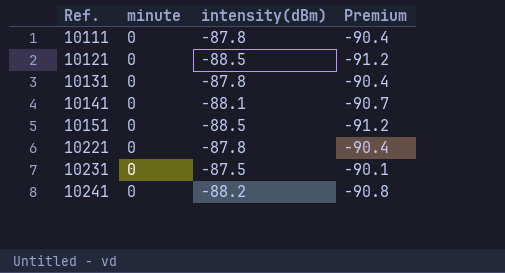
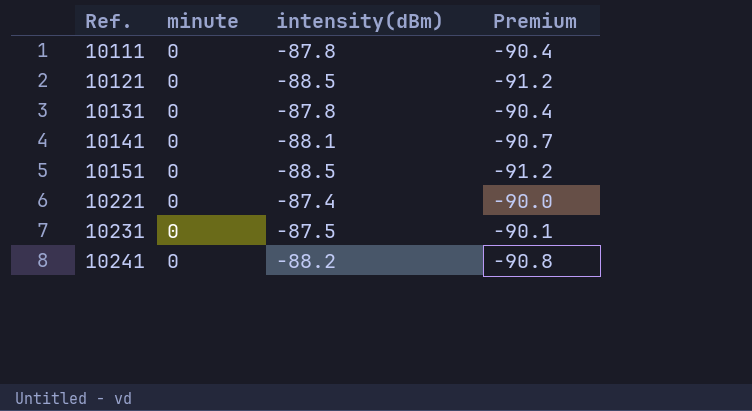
10221 | intensity(dBm): -87.8 -> -87.4
10221 | Premium: -90.4 -> -90.0

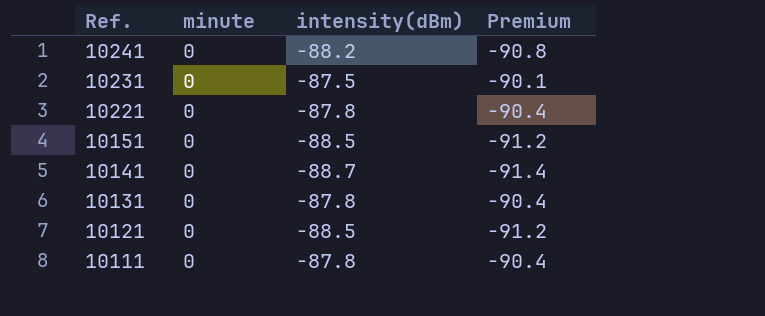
row order: Ref. ascending -> Ref. descending
10221 | intensity(dBm): -87.4 -> -87.8
10221 | Premium: -90.0 -> -90.4
10141 | intensity(dBm): -88.1 -> -88.7
10141 | Premium: -90.7 -> -91.4

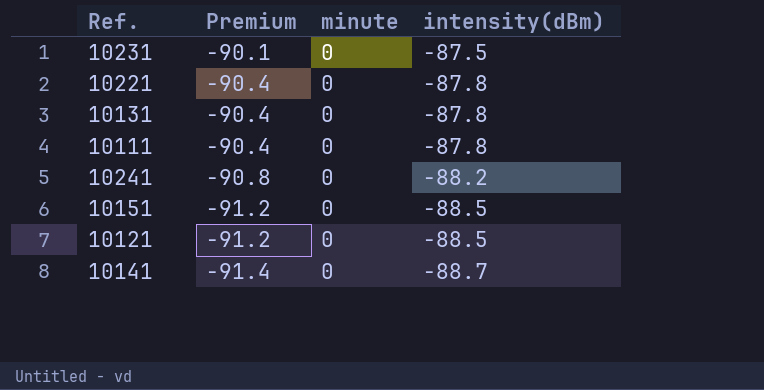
row order: Ref. descending -> Premium descending
column Premium | position: 4 -> 2

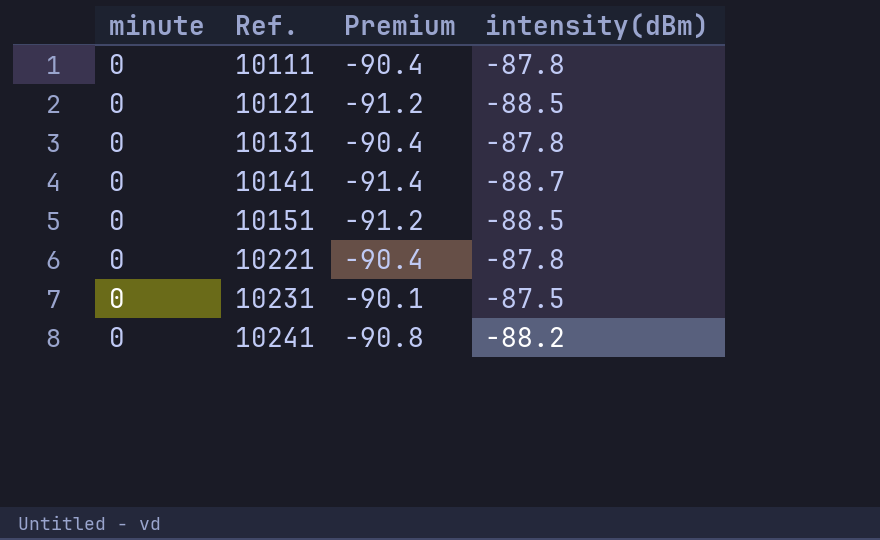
row order: Premium descending -> Ref. ascending
column minute | position: 3 -> 1

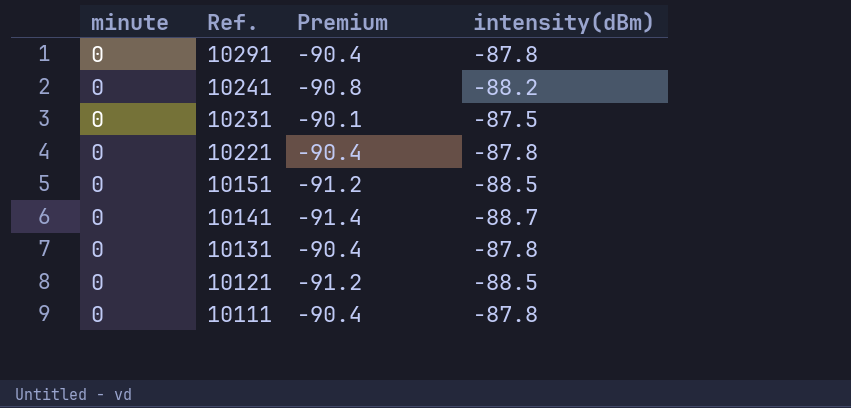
row order: Ref. ascending -> Ref. descending
row 10291: none -> 0 | -90.4 | -87.8

